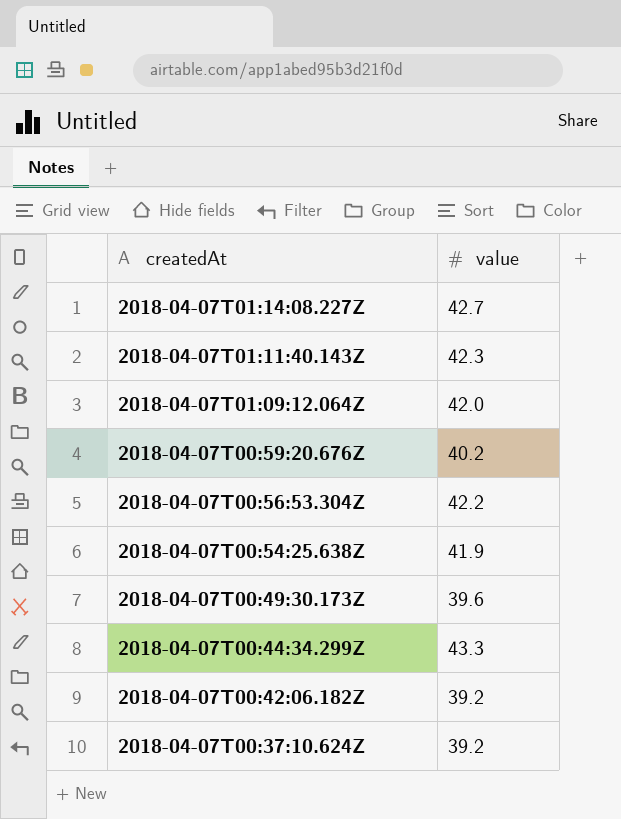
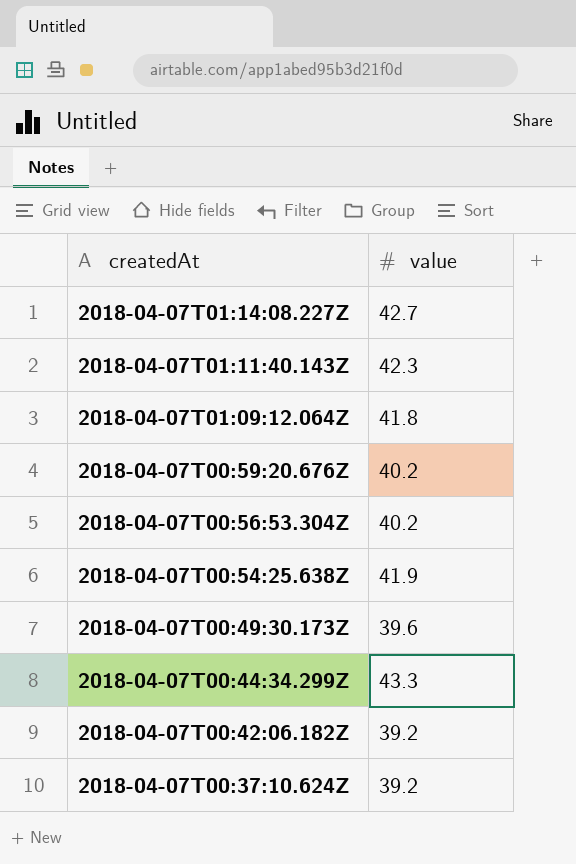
2018-04-07T01:09:12.064Z | value: 42.0 -> 41.8
2018-04-07T00:56:53.304Z | value: 42.2 -> 40.2

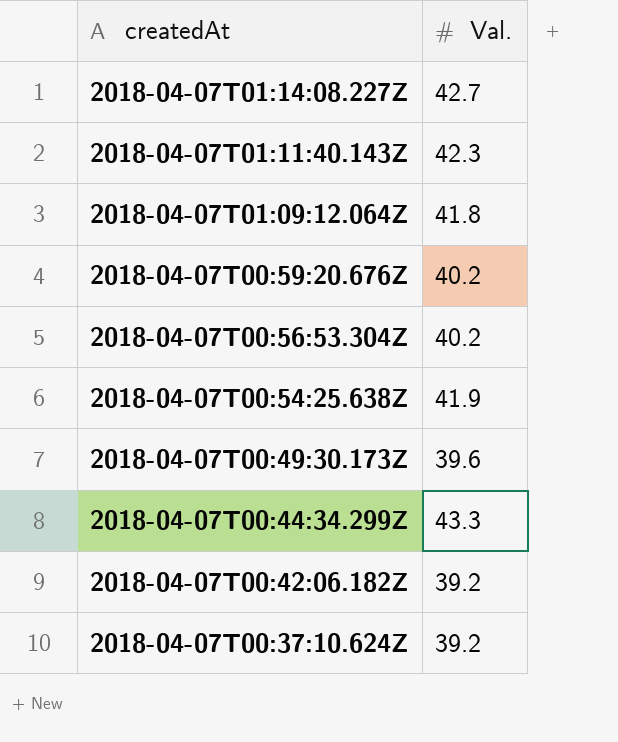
column name: value -> Val.

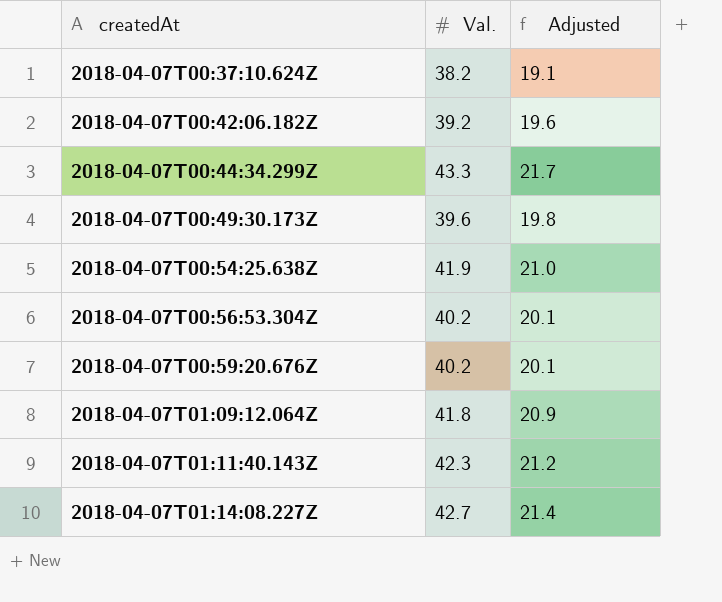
row order: createdAt descending -> createdAt ascending
column Adjusted | formula: none -> [Val.] * 0.5
2018-04-07T00:37:10.624Z | Val.: 39.2 -> 38.2

